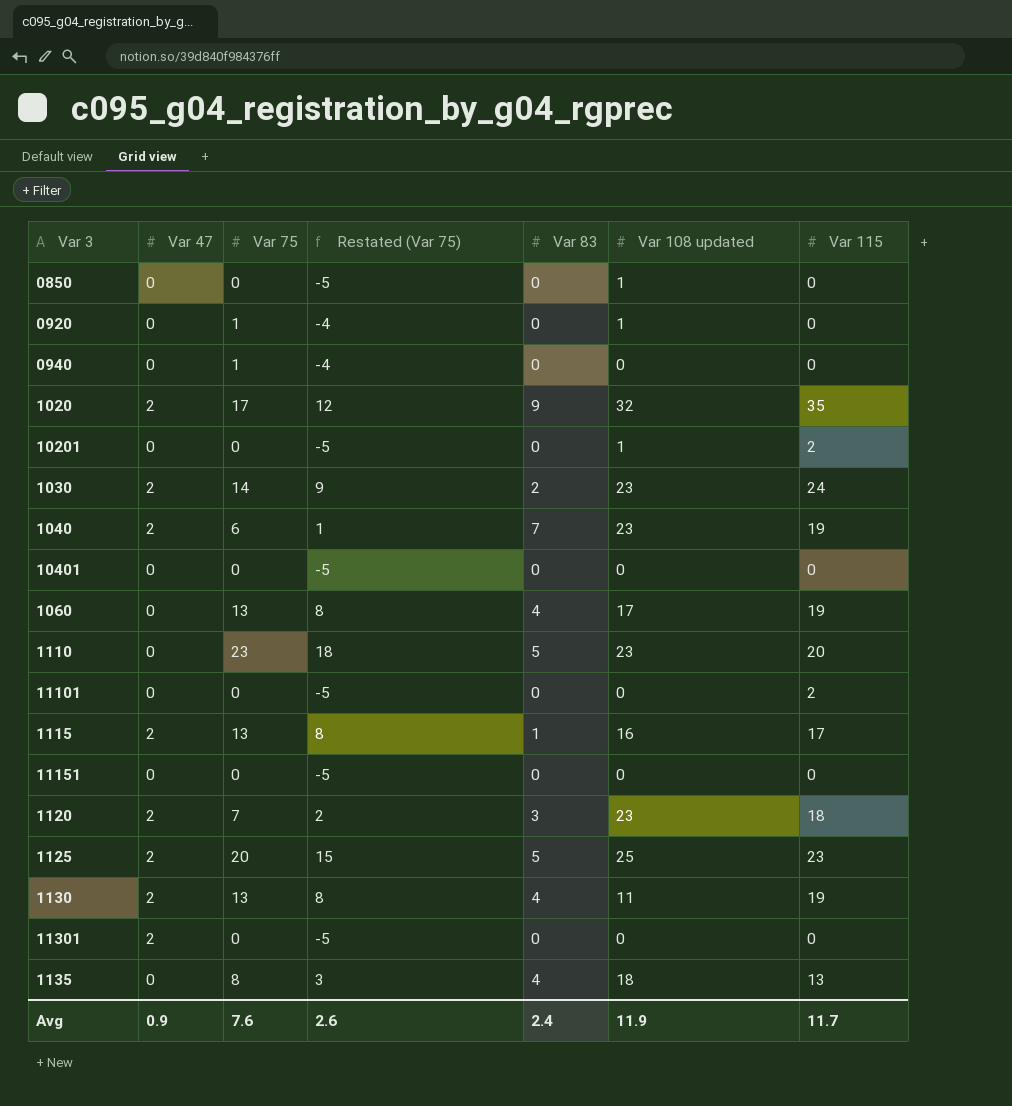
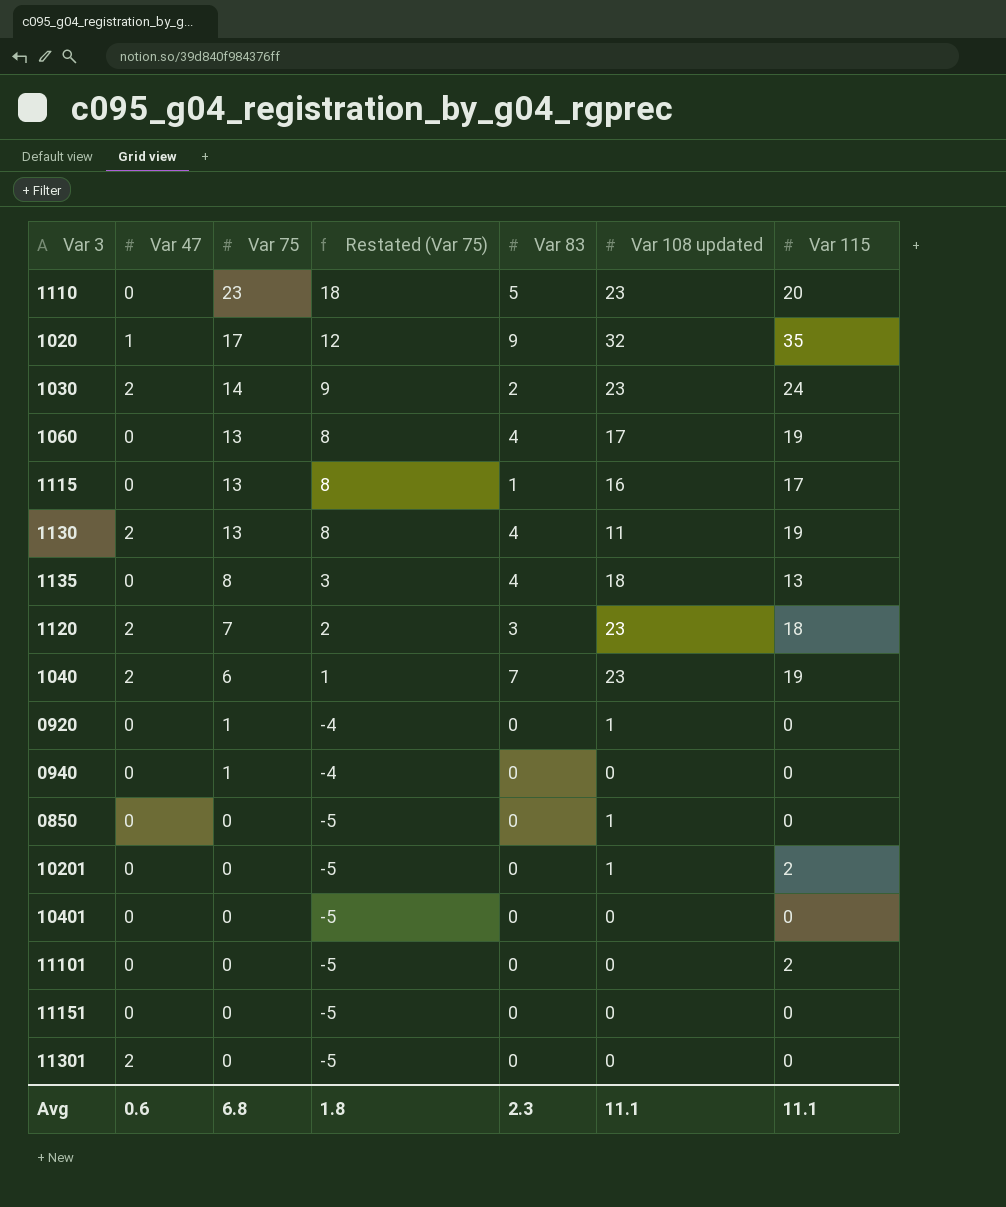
row order: none -> Var 75 descending
row 1125: 2 | 20 | 15 | 5 | 25 | 23 -> none
1020 | Var 47: 2 -> 1
1115 | Var 47: 2 -> 0
Avg | Var 47: 0.9 -> 0.6
Avg | Var 75: 7.6 -> 6.8
Avg | Restated (Var 75): 2.6 -> 1.8
Avg | Var 83: 2.4 -> 2.3
Avg | Var 108 updated: 11.9 -> 11.1
Avg | Var 115: 11.7 -> 11.1

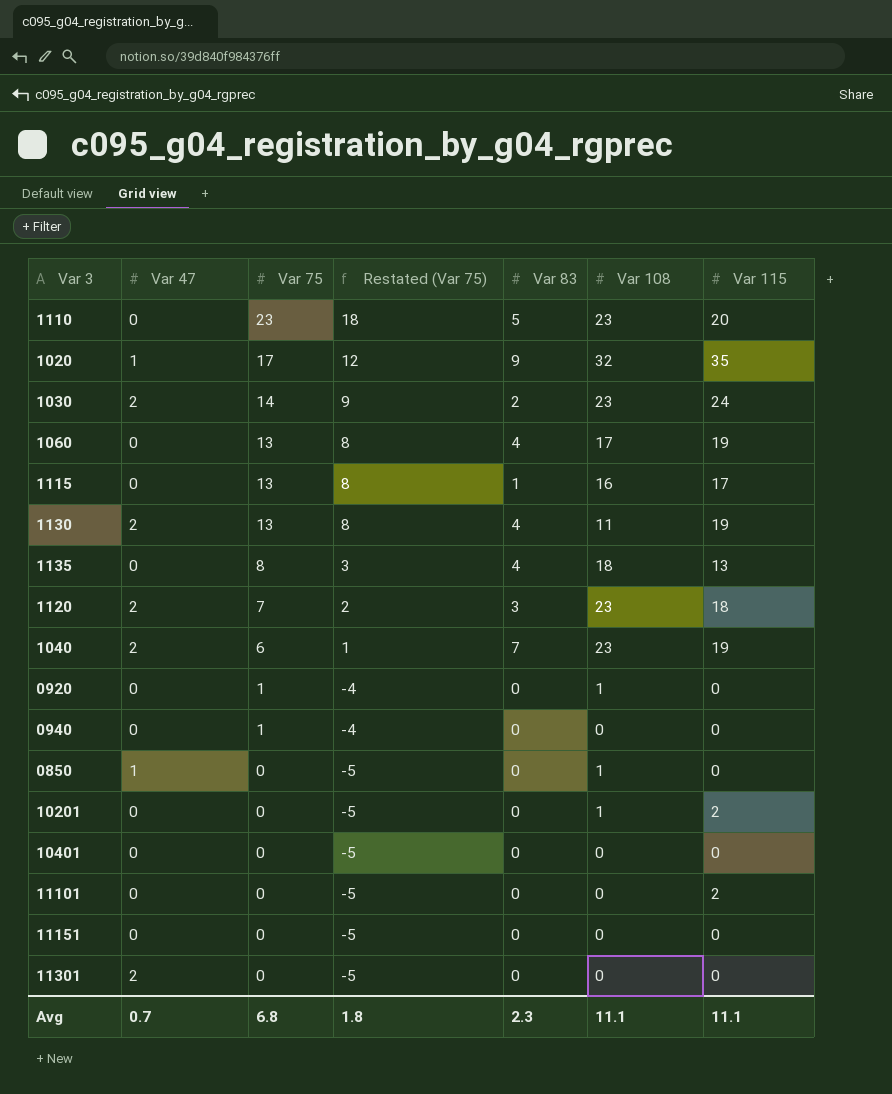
column name: Var 108 updated -> Var 108
0850 | Var 47: 0 -> 1
Avg | Var 47: 0.6 -> 0.7

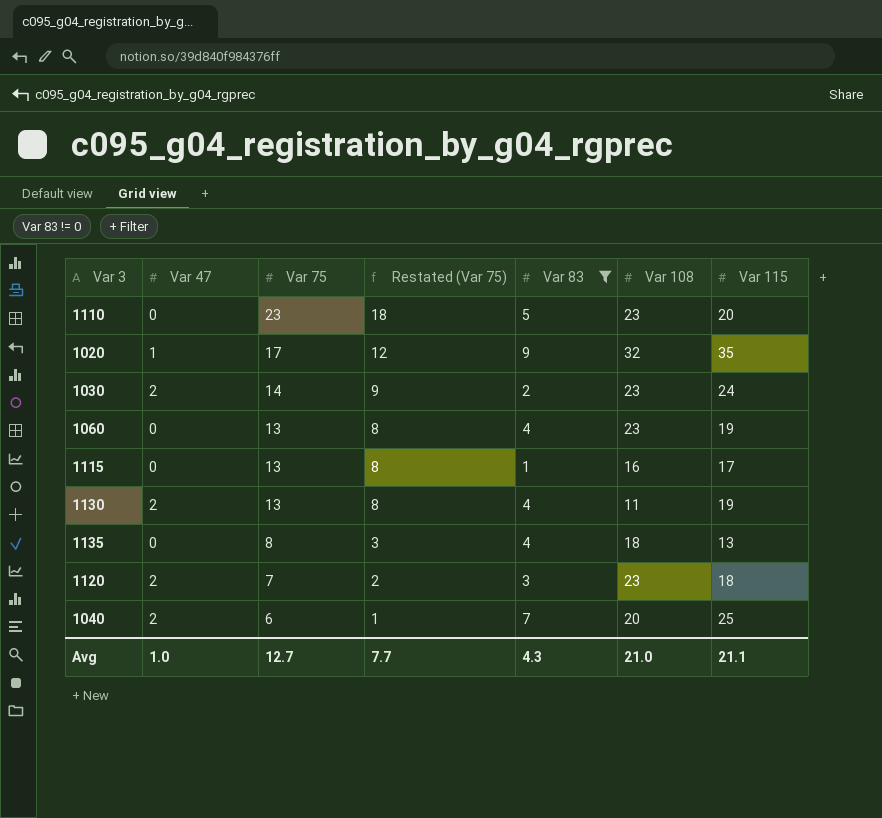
filter: none -> Var 83 != 0
1060 | Var 108: 17 -> 23
1040 | Var 108: 23 -> 20
1040 | Var 115: 19 -> 25
Avg | Var 47: 0.7 -> 1.0
Avg | Var 75: 6.8 -> 12.7
Avg | Restated (Var 75): 1.8 -> 7.7
Avg | Var 83: 2.3 -> 4.3
Avg | Var 108: 11.1 -> 21.0
Avg | Var 115: 11.1 -> 21.1

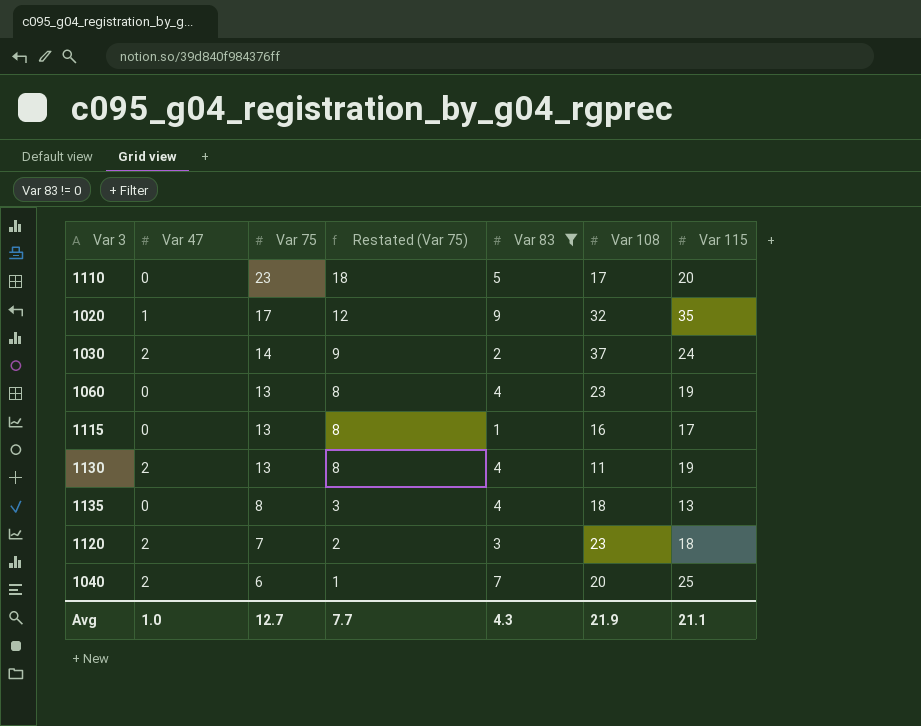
1110 | Var 108: 23 -> 17
1030 | Var 108: 23 -> 37
Avg | Var 108: 21.0 -> 21.9

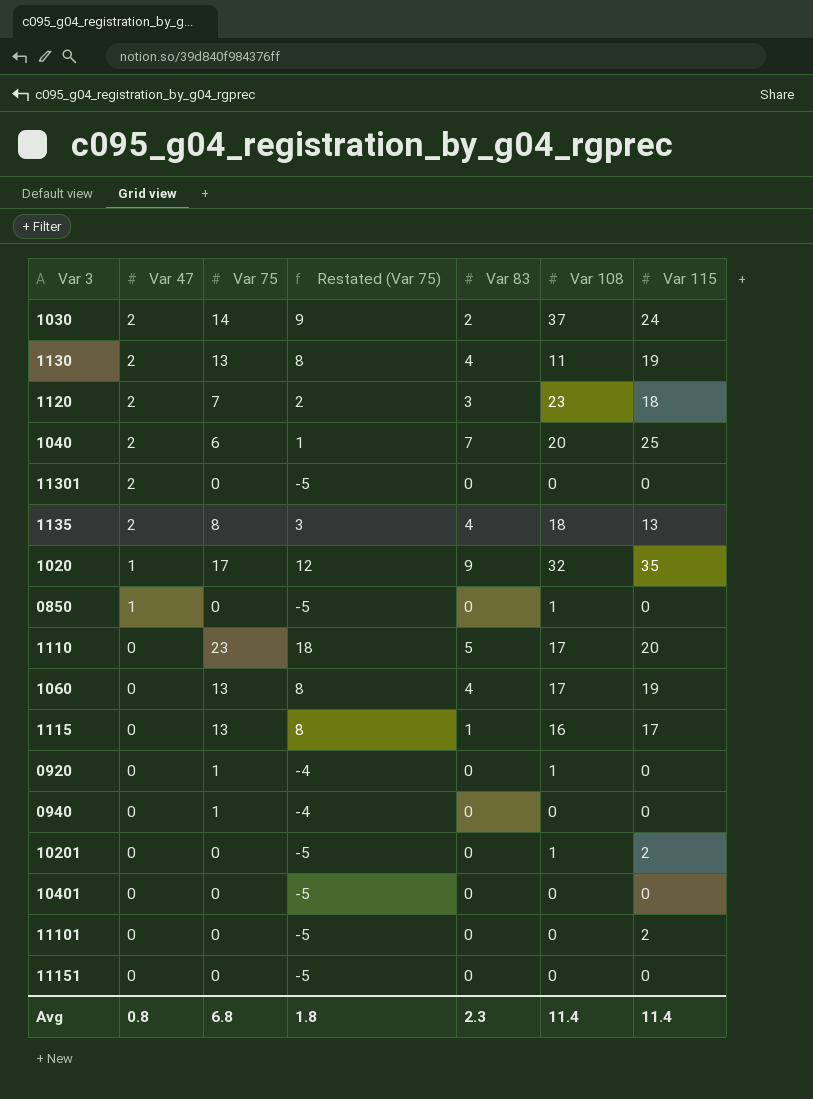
filter: Var 83 != 0 -> none
row order: Var 75 descending -> Var 47 descending
1135 | Var 47: 0 -> 2
1060 | Var 108: 23 -> 17
Avg | Var 47: 1.0 -> 0.8
Avg | Var 75: 12.7 -> 6.8
Avg | Restated (Var 75): 7.7 -> 1.8
Avg | Var 83: 4.3 -> 2.3
Avg | Var 108: 21.9 -> 11.4
Avg | Var 115: 21.1 -> 11.4

